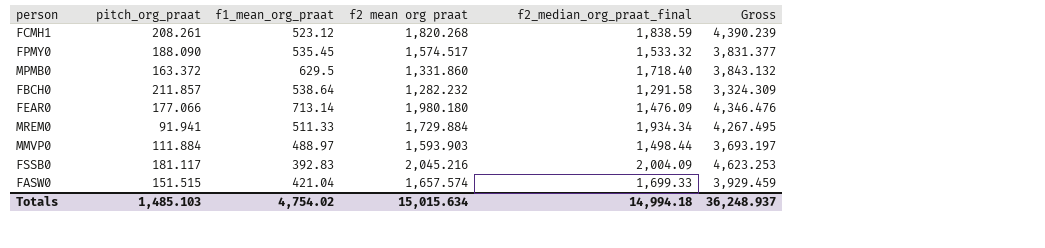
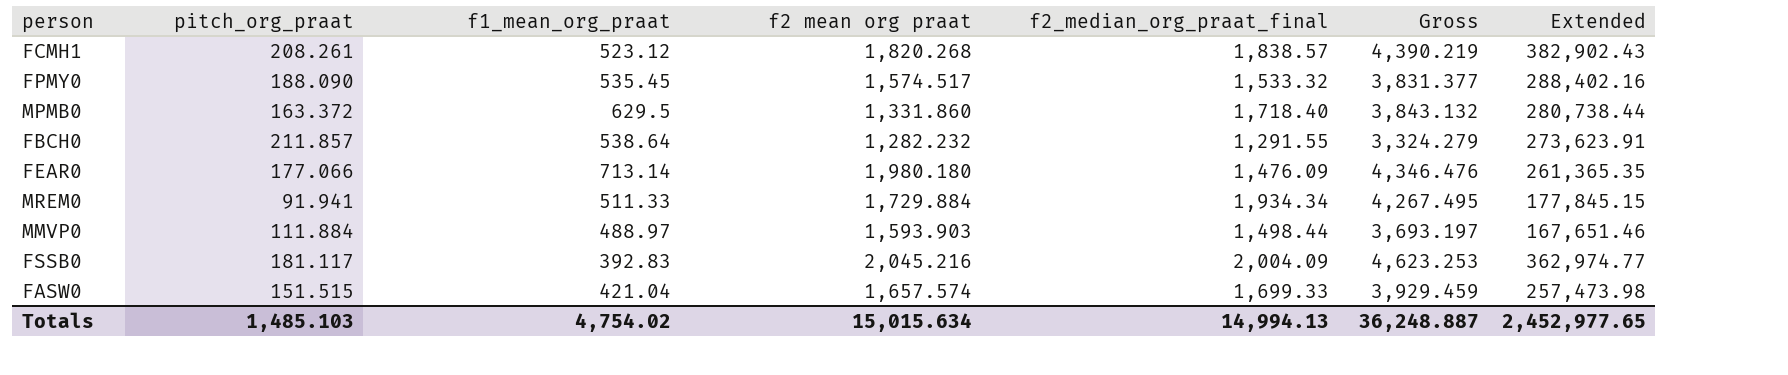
column Extended | formula: none -> [pitch_org_praat] * [f2_median_org_praat_final]
FCMH1 | f2_median_org_praat_final: 1,838.59 -> 1,838.57
FCMH1 | Gross: 4,390.239 -> 4,390.219
FBCH0 | f2_median_org_praat_final: 1,291.58 -> 1,291.55
FBCH0 | Gross: 3,324.309 -> 3,324.279
Totals | f2_median_org_praat_final: 14,994.18 -> 14,994.13
Totals | Gross: 36,248.937 -> 36,248.887

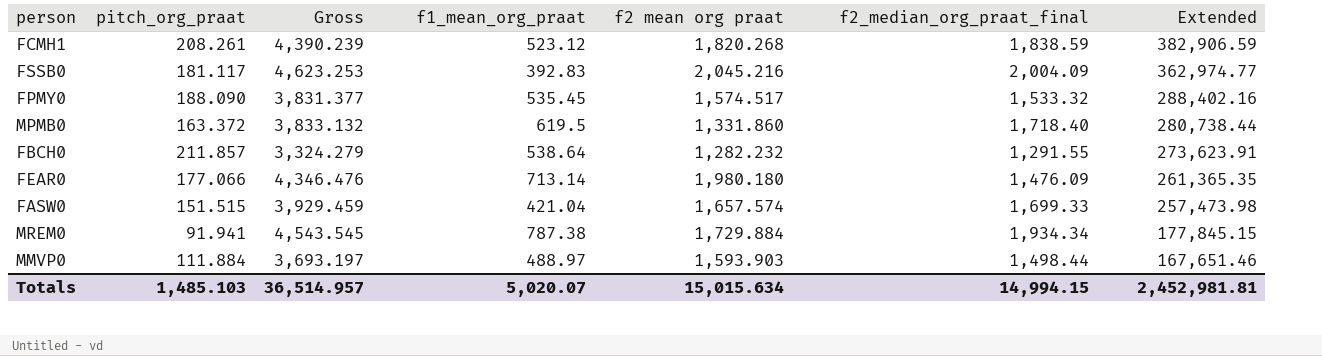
row order: none -> Extended descending
column Gross | position: 6 -> 3
FCMH1 | Gross: 4,390.219 -> 4,390.239
FCMH1 | f2_median_org_praat_final: 1,838.57 -> 1,838.59
FCMH1 | Extended: 382,902.43 -> 382,906.59
MPMB0 | Gross: 3,843.132 -> 3,833.132
MPMB0 | f1_mean_org_praat: 629.5 -> 619.5
MREM0 | Gross: 4,267.495 -> 4,543.545
MREM0 | f1_mean_org_praat: 511.33 -> 787.38
Totals | Gross: 36,248.887 -> 36,514.957
Totals | f1_mean_org_praat: 4,754.02 -> 5,020.07
Totals | f2_median_org_praat_final: 14,994.13 -> 14,994.15
Totals | Extended: 2,452,977.65 -> 2,452,981.81

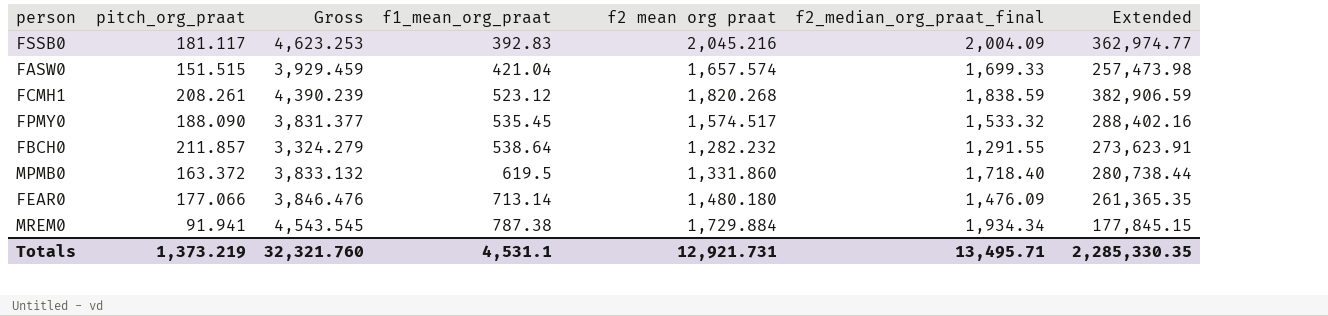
row order: Extended descending -> f1_mean_org_praat ascending
row MMVP0: 111.884 | 3,693.197 | 488.97 | 1,593.903 | 1,498.44 | 167,651.46 -> none
FEAR0 | Gross: 4,346.476 -> 3,846.476
FEAR0 | f2 mean org praat: 1,980.180 -> 1,480.180
Totals | pitch_org_praat: 1,485.103 -> 1,373.219
Totals | Gross: 36,514.957 -> 32,321.760
Totals | f1_mean_org_praat: 5,020.07 -> 4,531.1
Totals | f2 mean org praat: 15,015.634 -> 12,921.731
Totals | f2_median_org_praat_final: 14,994.15 -> 13,495.71
Totals | Extended: 2,452,981.81 -> 2,285,330.35

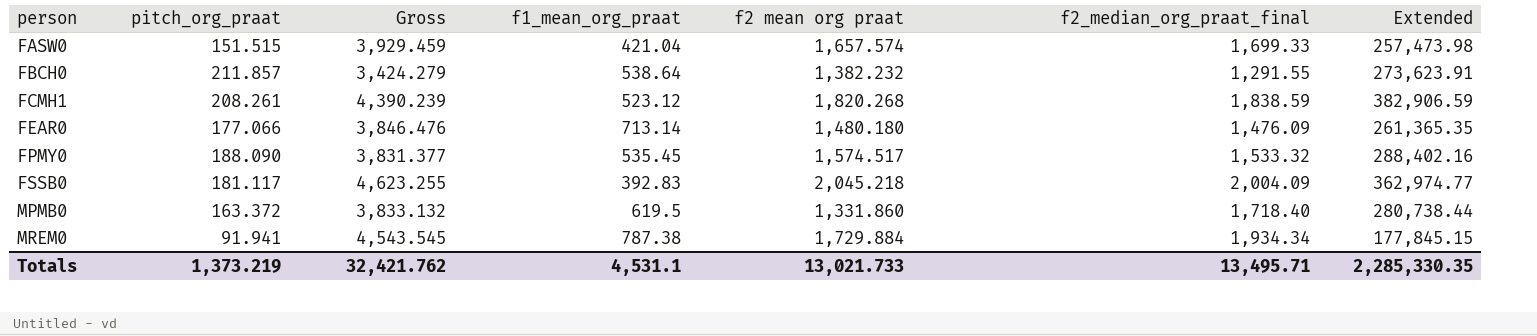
row order: f1_mean_org_praat ascending -> person ascending
FBCH0 | Gross: 3,324.279 -> 3,424.279
FBCH0 | f2 mean org praat: 1,282.232 -> 1,382.232
FSSB0 | Gross: 4,623.253 -> 4,623.255
FSSB0 | f2 mean org praat: 2,045.216 -> 2,045.218
Totals | Gross: 32,321.760 -> 32,421.762
Totals | f2 mean org praat: 12,921.731 -> 13,021.733

